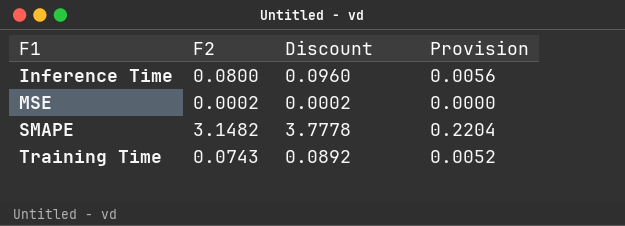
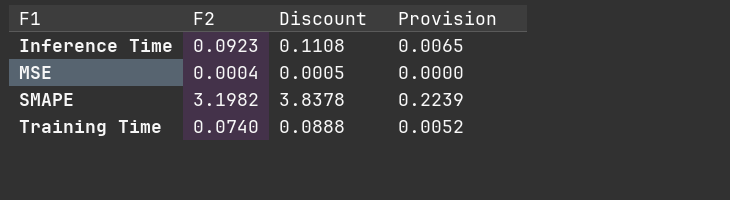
Inference Time | F2: 0.0800 -> 0.0923
Inference Time | Discount: 0.0960 -> 0.1108
Inference Time | Provision: 0.0056 -> 0.0065
MSE | F2: 0.0002 -> 0.0004
MSE | Discount: 0.0002 -> 0.0005
SMAPE | F2: 3.1482 -> 3.1982
SMAPE | Discount: 3.7778 -> 3.8378
SMAPE | Provision: 0.2204 -> 0.2239
Training Time | F2: 0.0743 -> 0.0740
Training Time | Discount: 0.0892 -> 0.0888

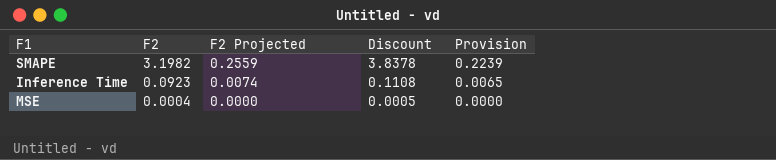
row order: F1 ascending -> F2 descending
column F2 Projected | formula: none -> [F2] * 0.08
row Training Time: 0.0740 | 0.0888 | 0.0052 -> none

